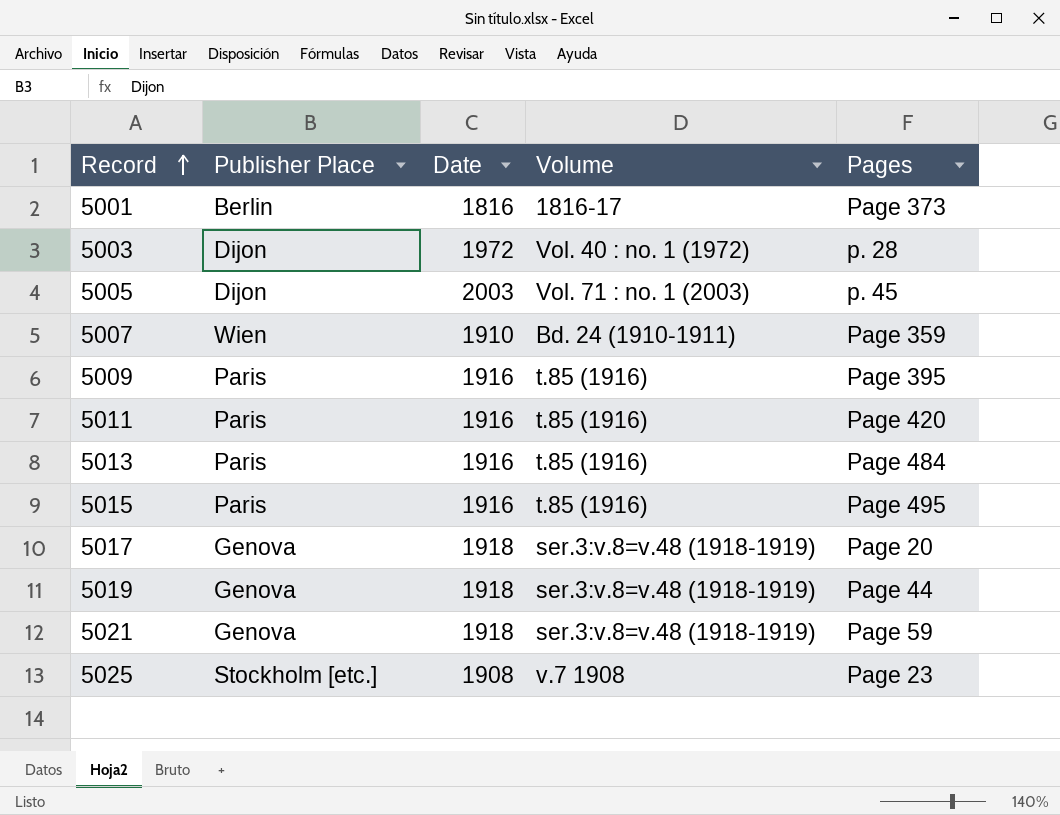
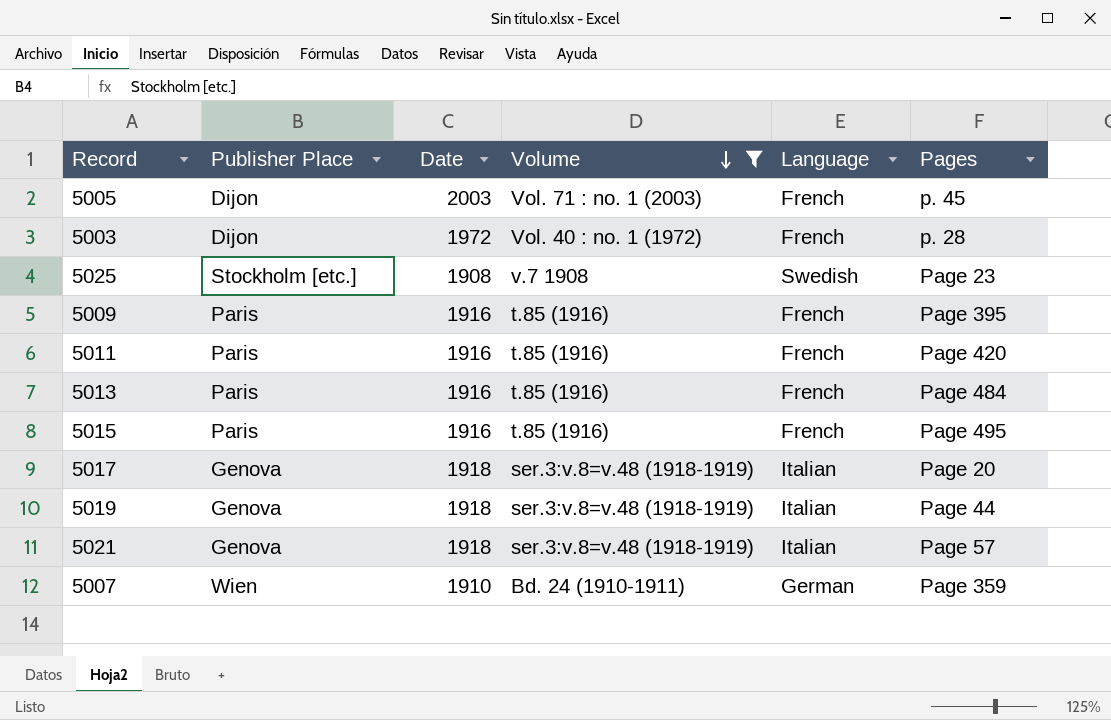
filter: none -> Volume != 1816-17
row order: Record ascending -> Volume descending
column Language | position: none -> 5
5021 | Pages: Page 59 -> Page 57

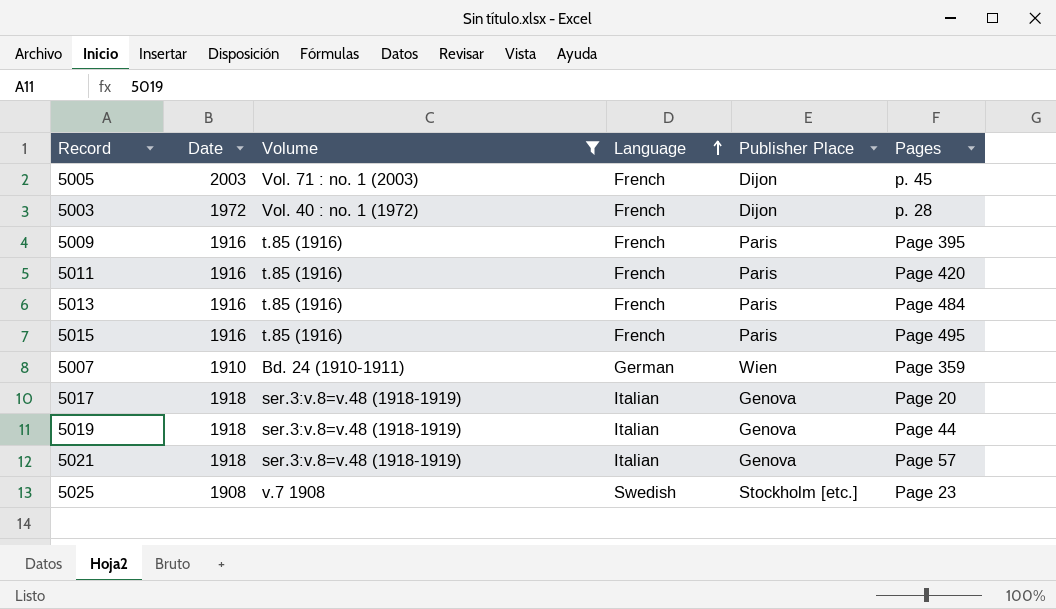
row order: Volume descending -> Language ascending
column Publisher Place | position: 2 -> 5

